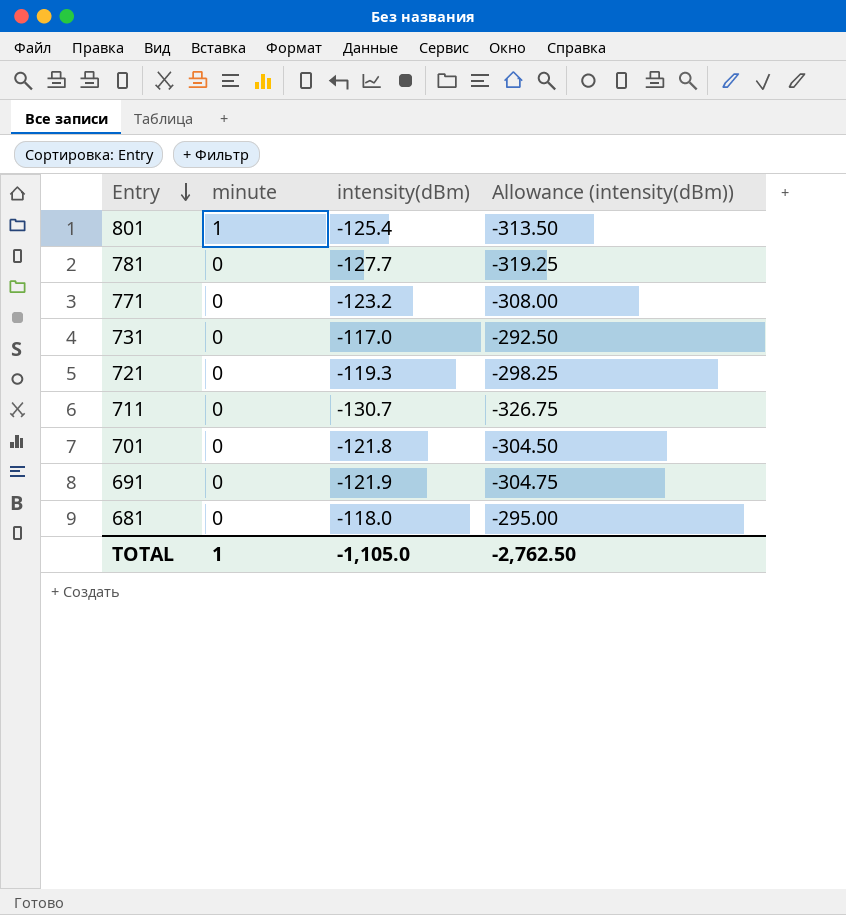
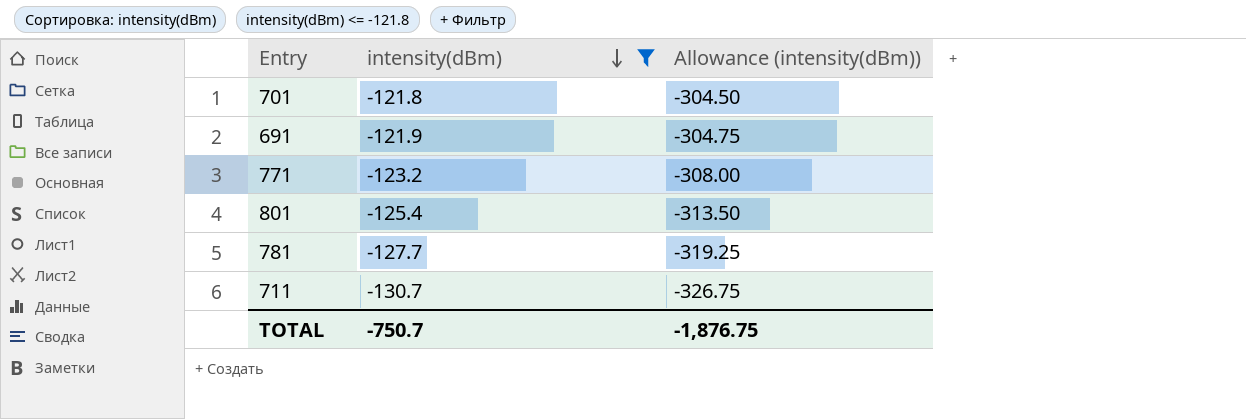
filter: none -> intensity(dBm) <= -121.8
row order: Entry descending -> intensity(dBm) descending
column minute | position: 2 -> none
TOTAL | intensity(dBm): -1,105.0 -> -750.7
TOTAL | Allowance (intensity(dBm)): -2,762.50 -> -1,876.75

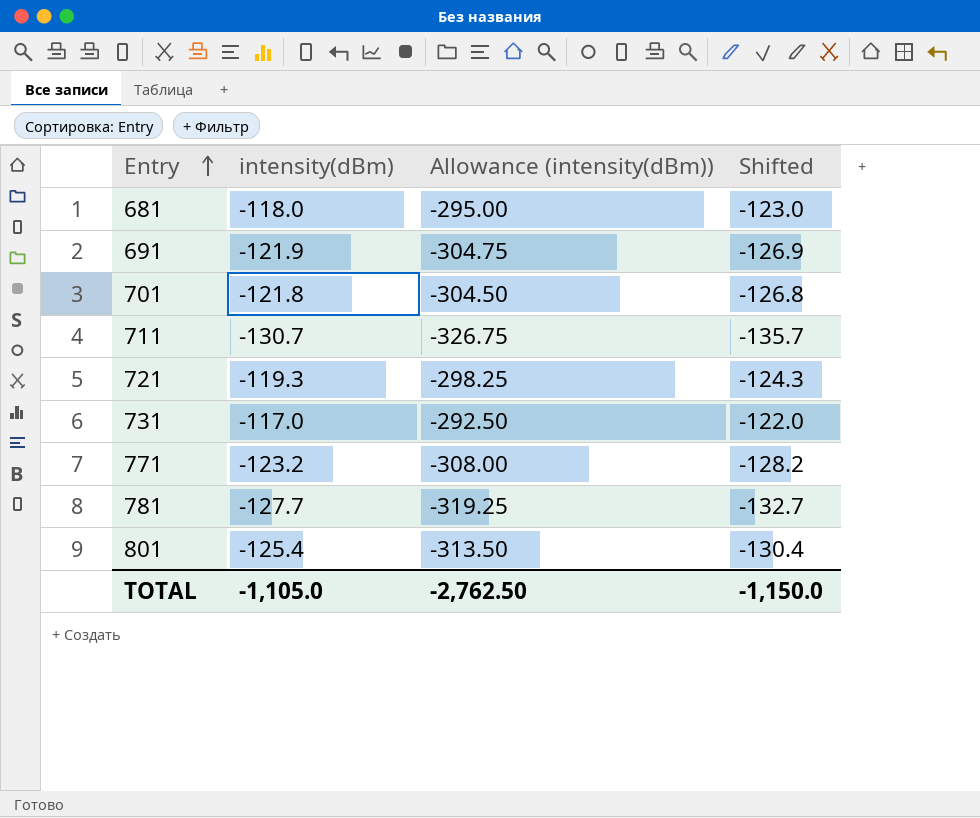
filter: intensity(dBm) <= -121.8 -> none
row order: intensity(dBm) descending -> Entry ascending
column Shifted | formula: none -> [intensity(dBm)] - 5
TOTAL | intensity(dBm): -750.7 -> -1,105.0
TOTAL | Allowance (intensity(dBm)): -1,876.75 -> -2,762.50

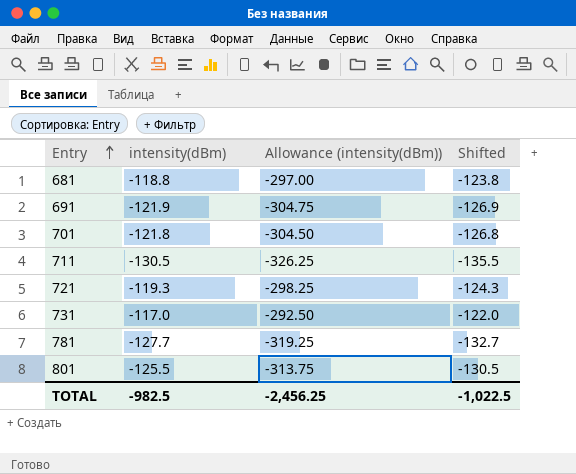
row 771: -123.2 | -308.00 | -128.2 -> none
681 | intensity(dBm): -118.0 -> -118.8
681 | Allowance (intensity(dBm)): -295.00 -> -297.00
681 | Shifted: -123.0 -> -123.8
711 | intensity(dBm): -130.7 -> -130.5
711 | Allowance (intensity(dBm)): -326.75 -> -326.25
711 | Shifted: -135.7 -> -135.5
801 | intensity(dBm): -125.4 -> -125.5
801 | Allowance (intensity(dBm)): -313.50 -> -313.75
801 | Shifted: -130.4 -> -130.5
TOTAL | intensity(dBm): -1,105.0 -> -982.5
TOTAL | Allowance (intensity(dBm)): -2,762.50 -> -2,456.25
TOTAL | Shifted: -1,150.0 -> -1,022.5

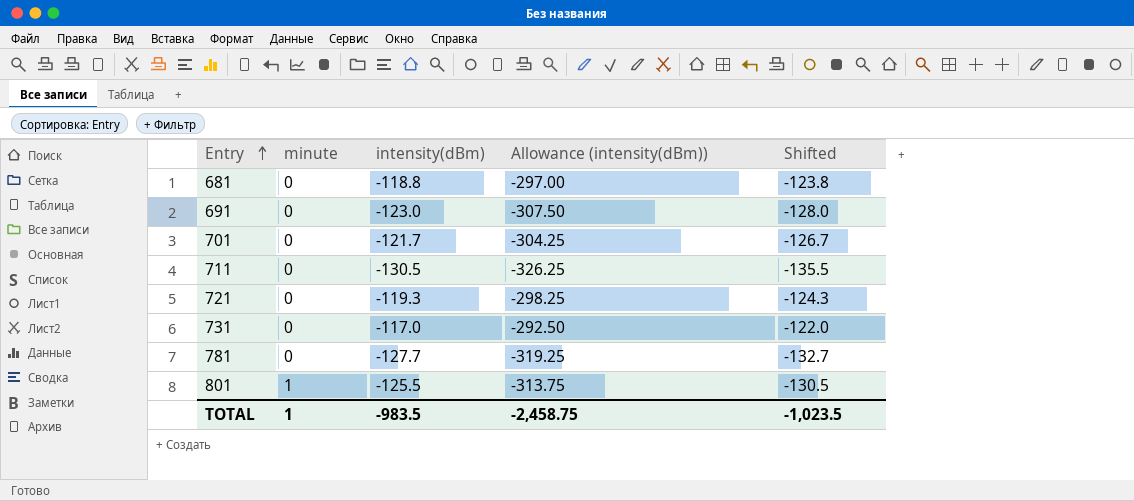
column minute | position: none -> 2
691 | intensity(dBm): -121.9 -> -123.0
691 | Allowance (intensity(dBm)): -304.75 -> -307.50
691 | Shifted: -126.9 -> -128.0
701 | intensity(dBm): -121.8 -> -121.7
701 | Allowance (intensity(dBm)): -304.50 -> -304.25
701 | Shifted: -126.8 -> -126.7
TOTAL | intensity(dBm): -982.5 -> -983.5
TOTAL | Allowance (intensity(dBm)): -2,456.25 -> -2,458.75
TOTAL | Shifted: -1,022.5 -> -1,023.5

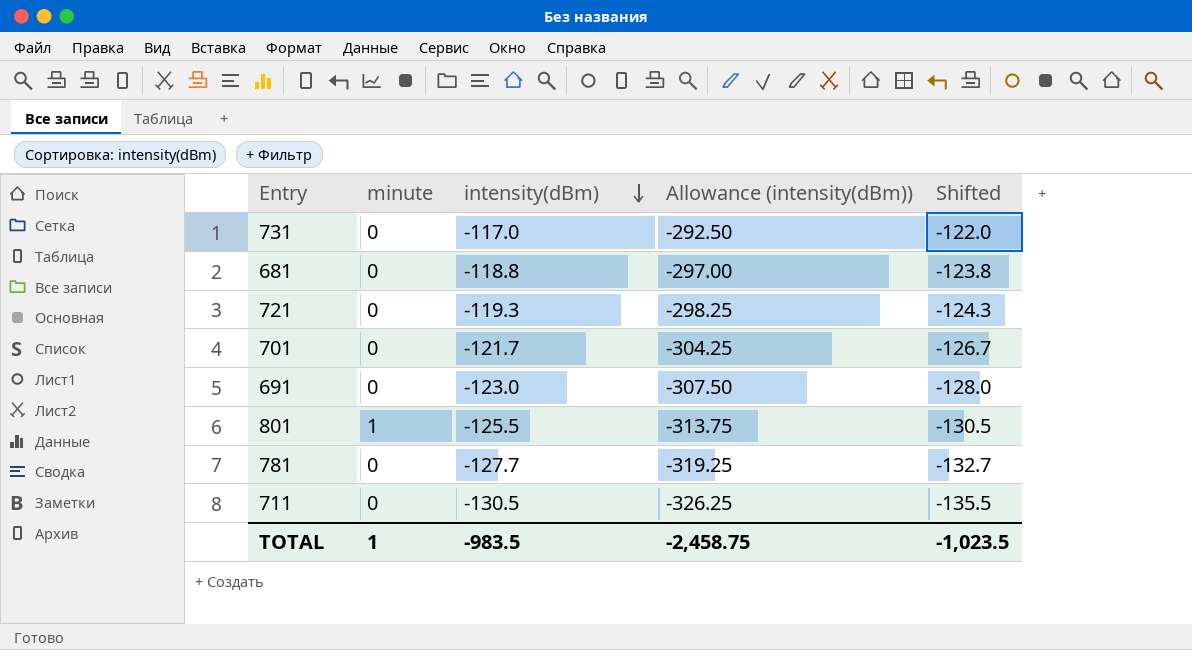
row order: Entry ascending -> intensity(dBm) descending

